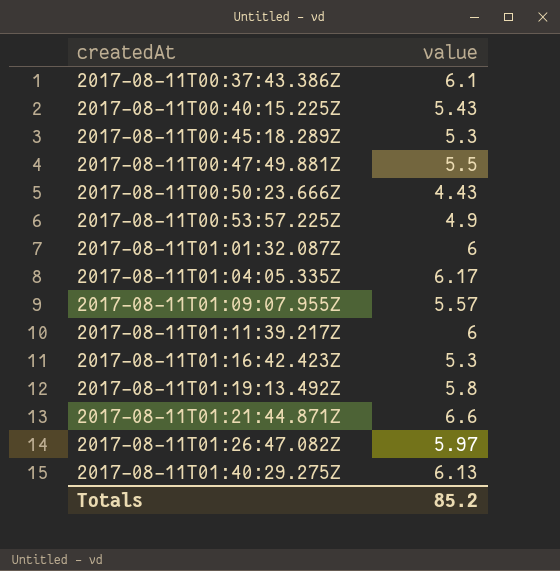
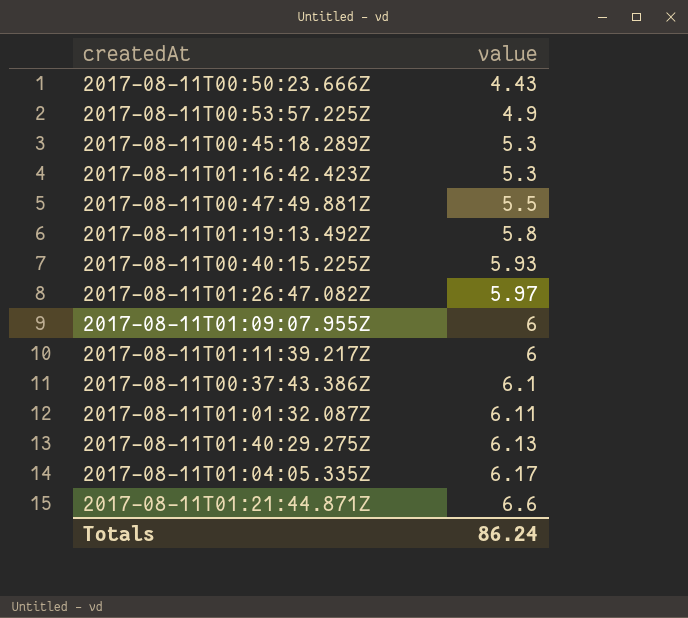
row order: createdAt ascending -> value ascending
2017-08-11T00:40:15.225Z | value: 5.43 -> 5.93
2017-08-11T01:09:07.955Z | value: 5.57 -> 6
2017-08-11T01:01:32.087Z | value: 6 -> 6.11
Totals | value: 85.2 -> 86.24

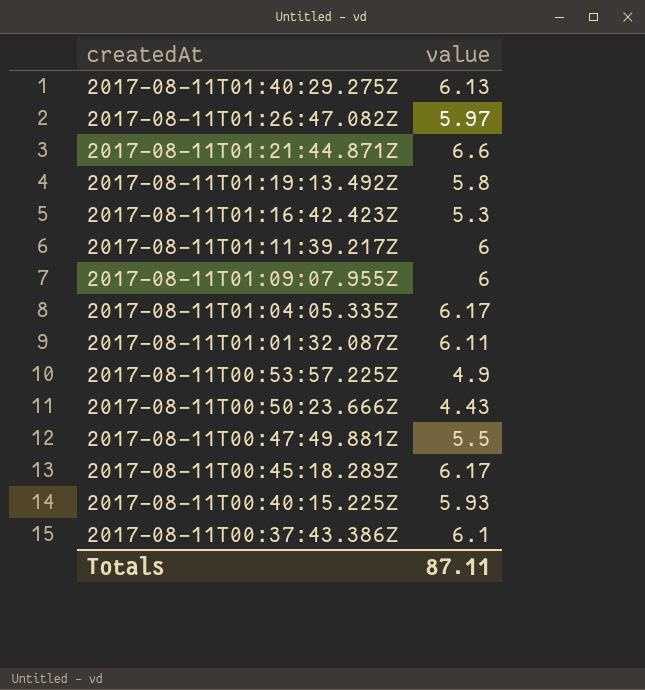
row order: value ascending -> createdAt descending
2017-08-11T00:45:18.289Z | value: 5.3 -> 6.17
Totals | value: 86.24 -> 87.11

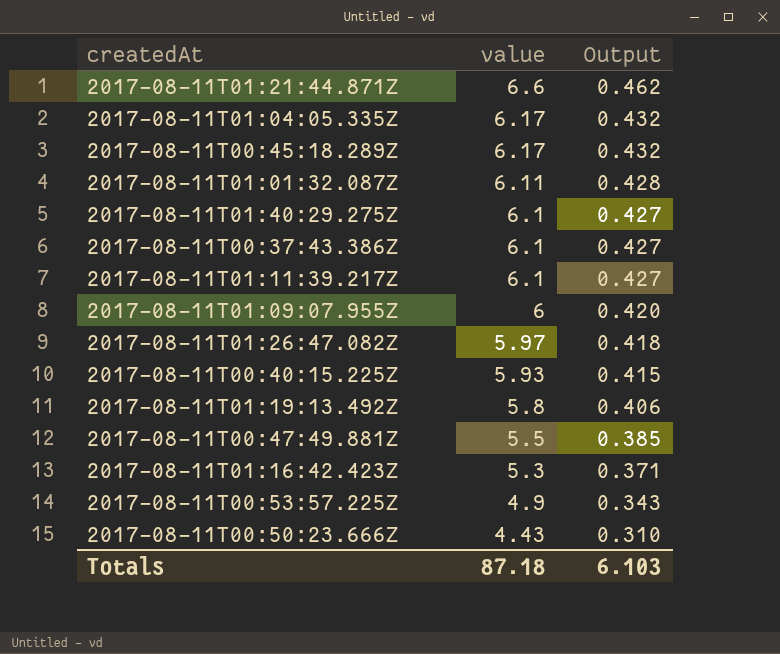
row order: createdAt descending -> value descending
column Output | formula: none -> [value] * 0.07
2017-08-11T01:40:29.275Z | value: 6.13 -> 6.1
2017-08-11T01:11:39.217Z | value: 6 -> 6.1
Totals | value: 87.11 -> 87.18

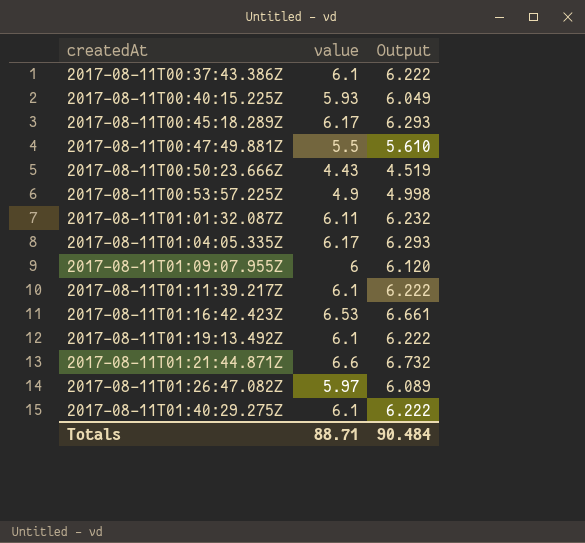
row order: value descending -> createdAt ascending
column Output | formula: [value] * 0.07 -> [value] * 1.02
2017-08-11T01:16:42.423Z | value: 5.3 -> 6.53
2017-08-11T01:19:13.492Z | value: 5.8 -> 6.1
Totals | value: 87.18 -> 88.71
Totals | Output: 6.103 -> 90.484

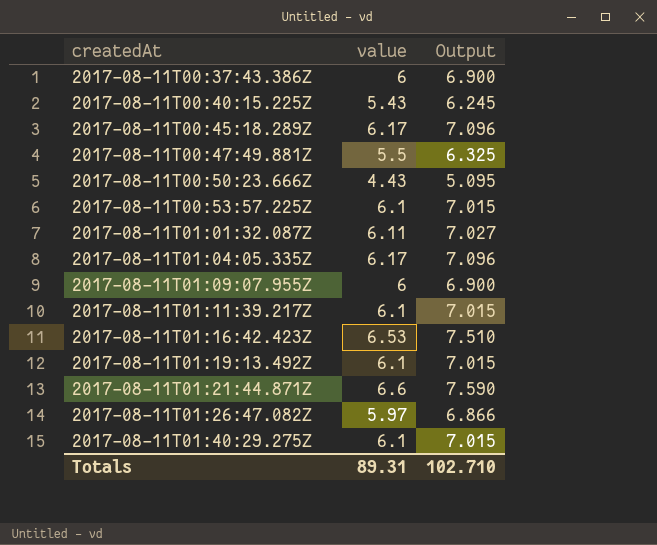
column Output | formula: [value] * 1.02 -> [value] * 1.15
2017-08-11T00:37:43.386Z | value: 6.1 -> 6
2017-08-11T00:40:15.225Z | value: 5.93 -> 5.43
2017-08-11T00:53:57.225Z | value: 4.9 -> 6.1
Totals | value: 88.71 -> 89.31
Totals | Output: 90.484 -> 102.710

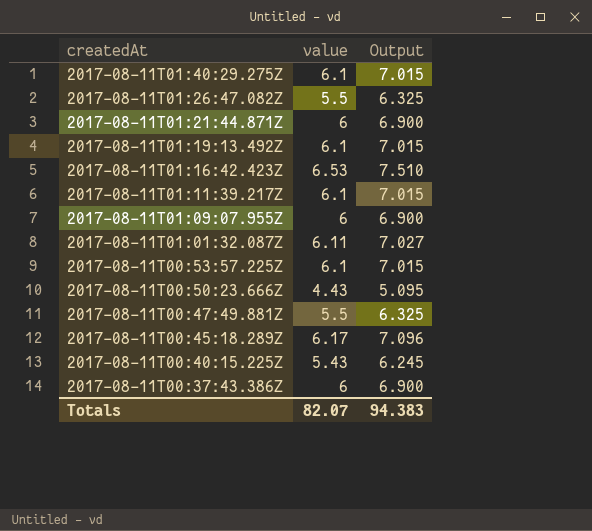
row order: createdAt ascending -> createdAt descending
row 2017-08-11T01:04:05.335Z: 6.17 | 7.096 -> none
2017-08-11T01:26:47.082Z | value: 5.97 -> 5.5
2017-08-11T01:26:47.082Z | Output: 6.866 -> 6.325
2017-08-11T01:21:44.871Z | value: 6.6 -> 6
2017-08-11T01:21:44.871Z | Output: 7.590 -> 6.900
Totals | value: 89.31 -> 82.07
Totals | Output: 102.710 -> 94.383

